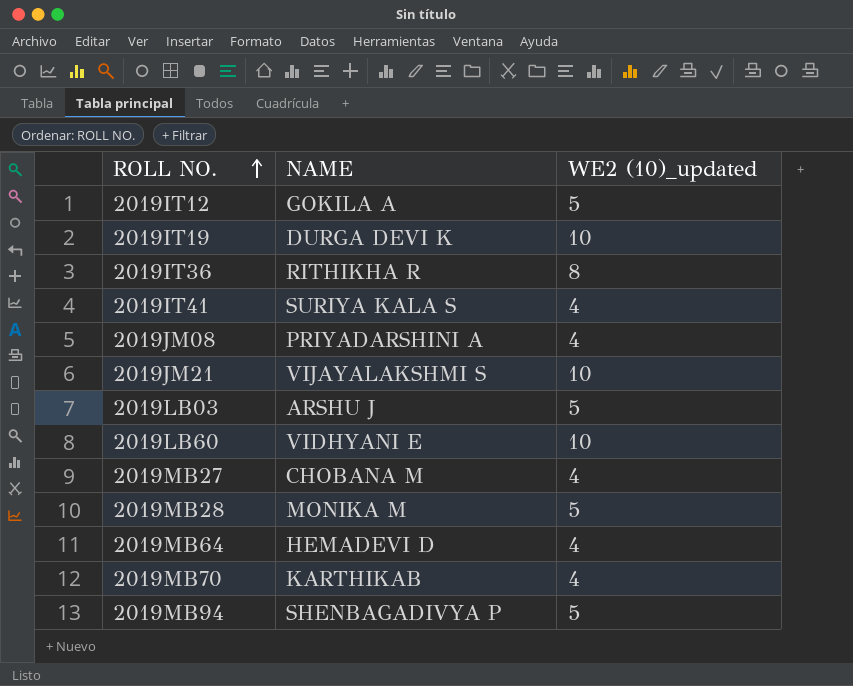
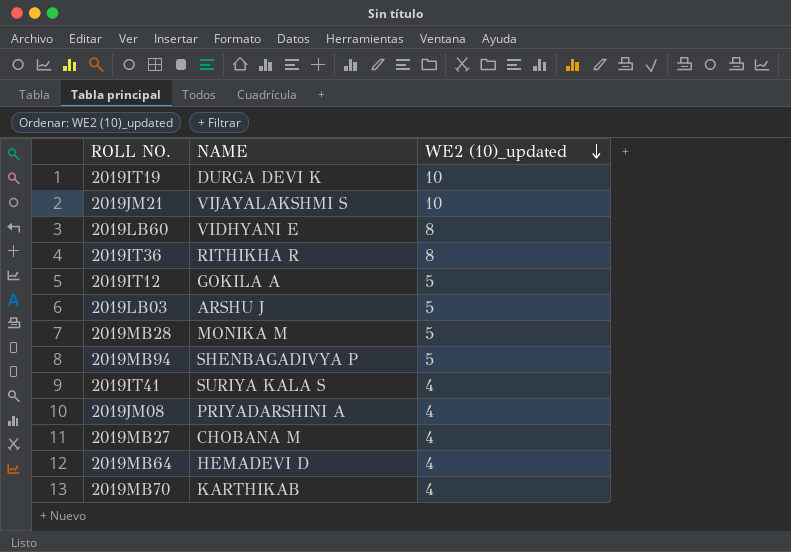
row order: ROLL NO. ascending -> WE2 (10)_updated descending
2019LB60 | WE2 (10)_updated: 10 -> 8

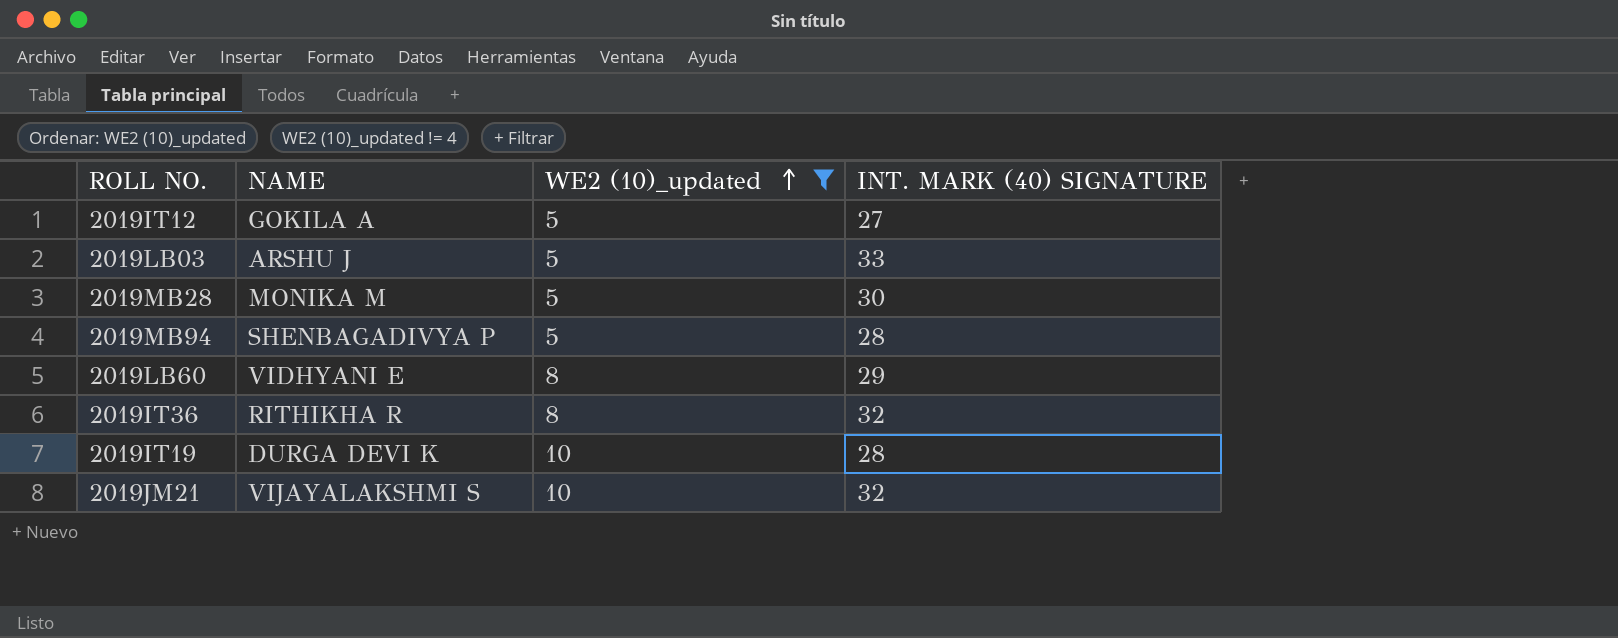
filter: none -> WE2 (10)_updated != 4
row order: WE2 (10)_updated descending -> WE2 (10)_updated ascending
column INT. MARK (40) SIGNATURE | position: none -> 4

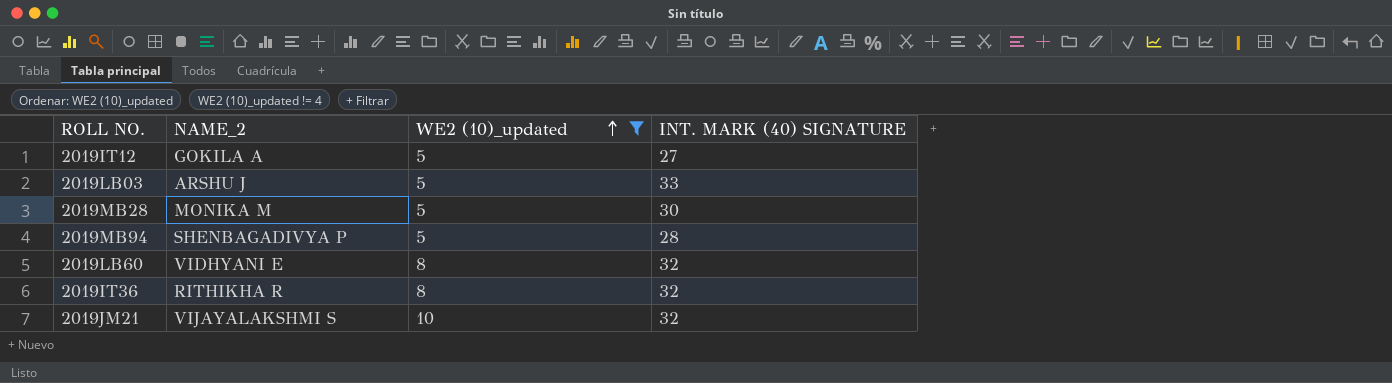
column name: NAME -> NAME_2
row 2019IT19: DURGA DEVI K | 10 | 28 -> none
2019LB60 | INT. MARK (40) SIGNATURE: 29 -> 32

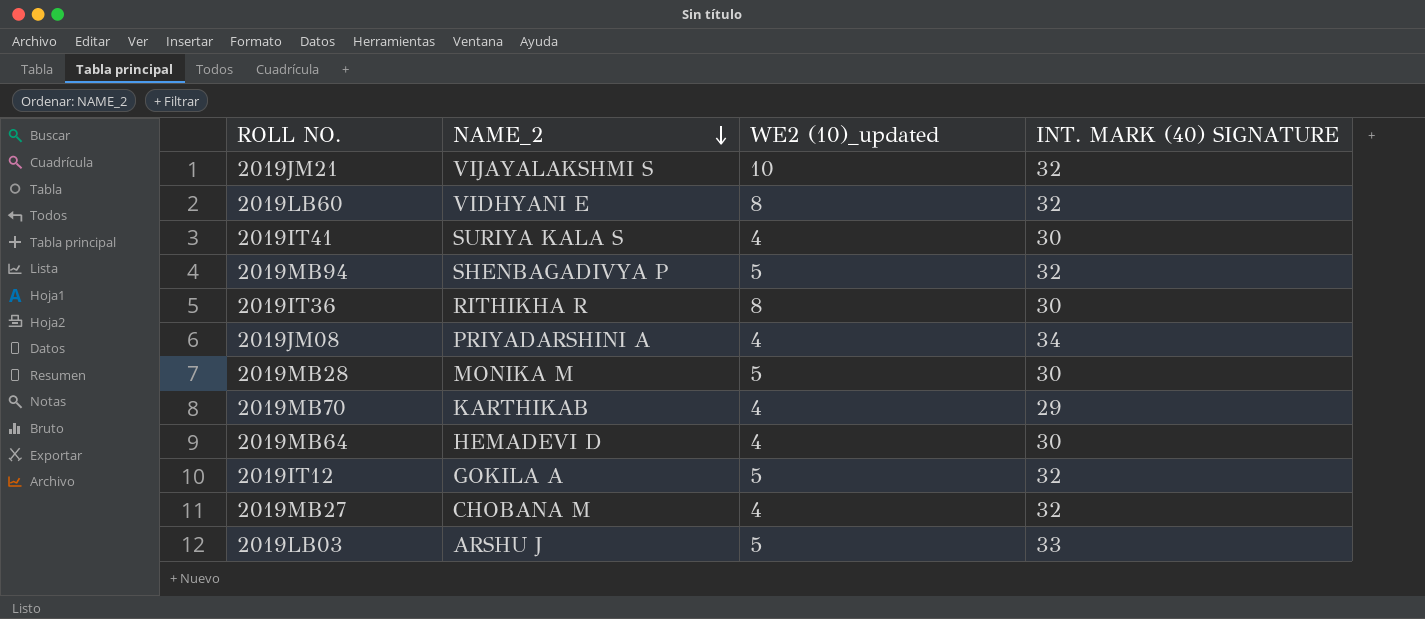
filter: WE2 (10)_updated != 4 -> none
row order: WE2 (10)_updated ascending -> NAME_2 descending
2019MB94 | INT. MARK (40) SIGNATURE: 28 -> 32
2019IT36 | INT. MARK (40) SIGNATURE: 32 -> 30
2019IT12 | INT. MARK (40) SIGNATURE: 27 -> 32

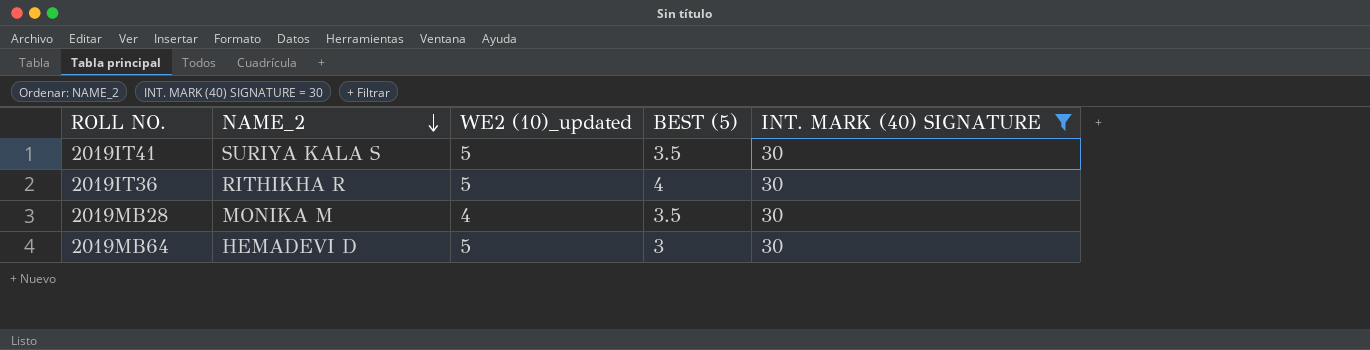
filter: none -> INT. MARK (40) SIGNATURE = 30
column BEST (5) | position: none -> 4
2019IT41 | WE2 (10)_updated: 4 -> 5
2019IT36 | WE2 (10)_updated: 8 -> 5
2019MB28 | WE2 (10)_updated: 5 -> 4
2019MB64 | WE2 (10)_updated: 4 -> 5

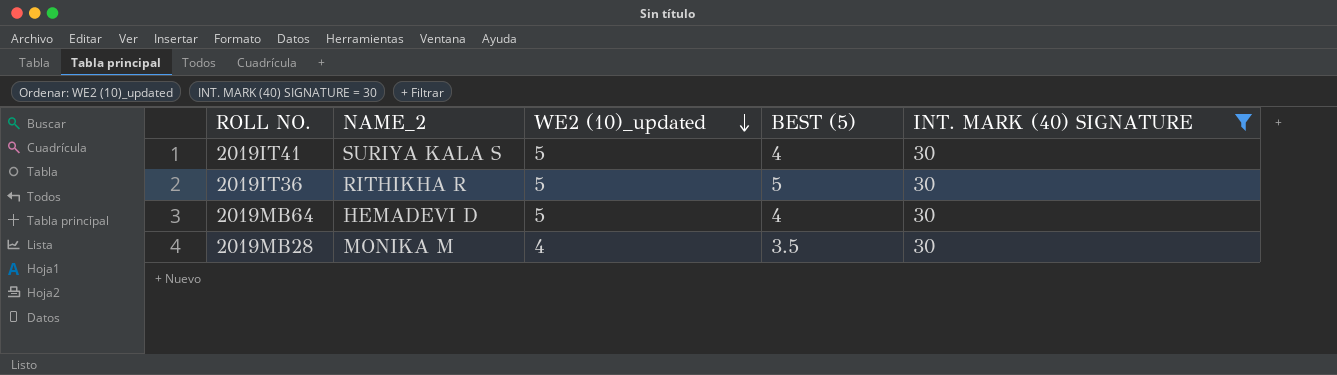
row order: NAME_2 descending -> WE2 (10)_updated descending
2019IT41 | BEST (5): 3.5 -> 4
2019IT36 | BEST (5): 4 -> 5
2019MB64 | BEST (5): 3 -> 4

